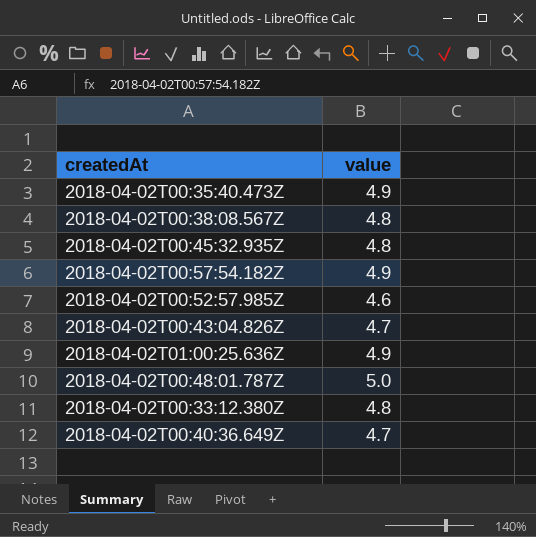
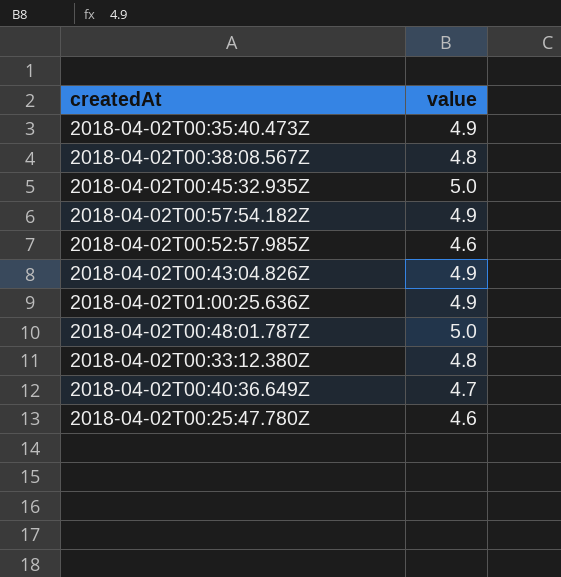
2018-04-02T00:45:32.935Z | value: 4.8 -> 5.0
2018-04-02T00:43:04.826Z | value: 4.7 -> 4.9
row 2018-04-02T00:25:47.780Z: none -> 4.6

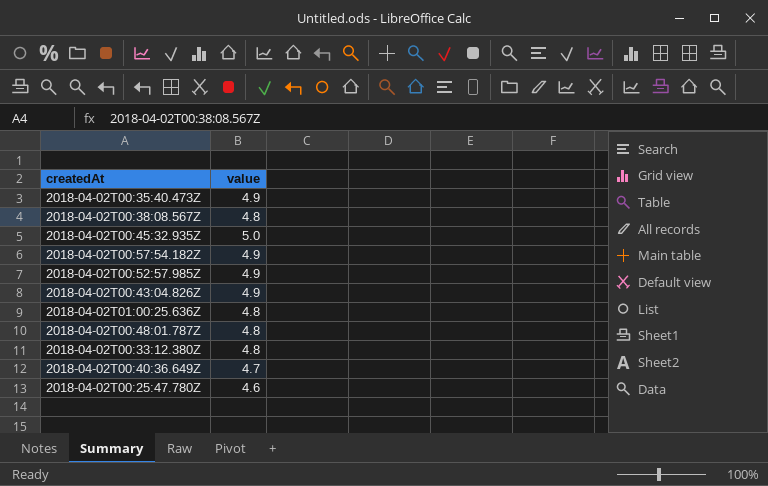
2018-04-02T00:52:57.985Z | value: 4.6 -> 4.9
2018-04-02T01:00:25.636Z | value: 4.9 -> 4.8
2018-04-02T00:48:01.787Z | value: 5.0 -> 4.8

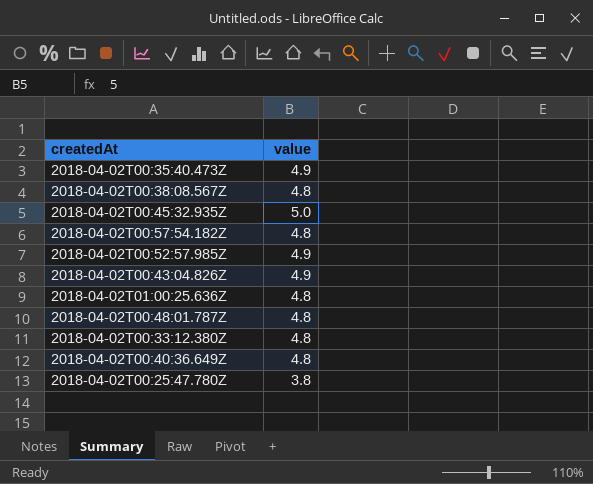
2018-04-02T00:57:54.182Z | value: 4.9 -> 4.8
2018-04-02T00:40:36.649Z | value: 4.7 -> 4.8
2018-04-02T00:25:47.780Z | value: 4.6 -> 3.8

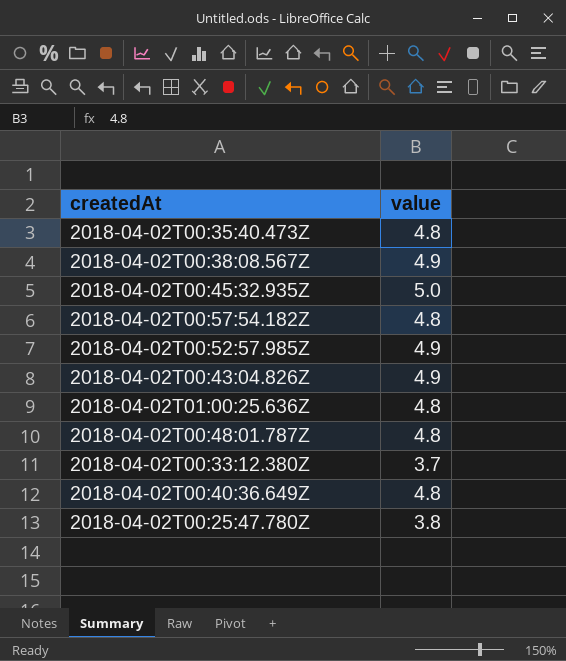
2018-04-02T00:35:40.473Z | value: 4.9 -> 4.8
2018-04-02T00:38:08.567Z | value: 4.8 -> 4.9
2018-04-02T00:33:12.380Z | value: 4.8 -> 3.7

